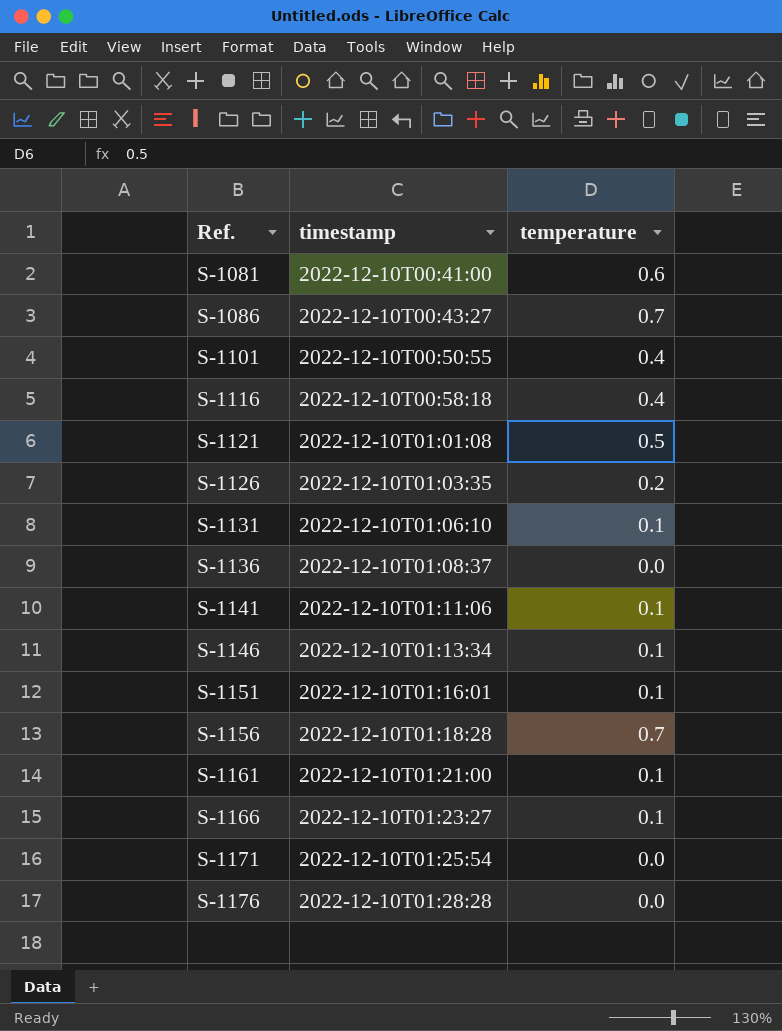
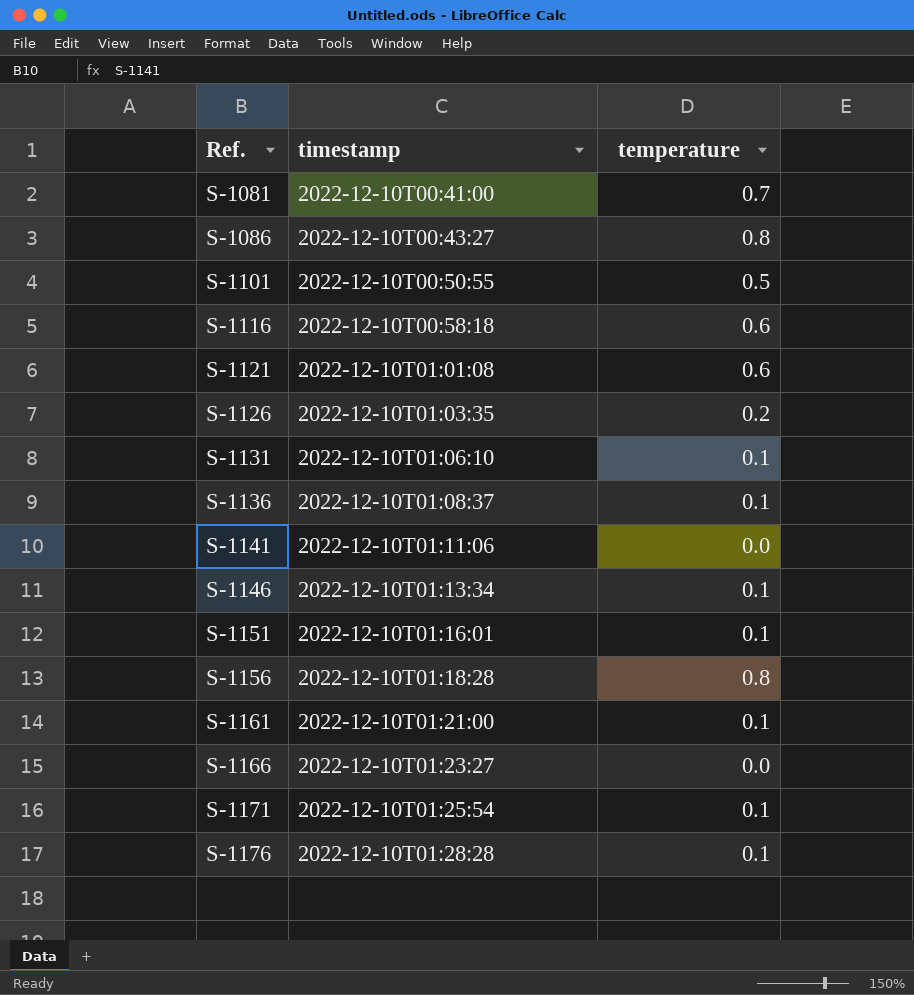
S-1081 | temperature: 0.6 -> 0.7
S-1086 | temperature: 0.7 -> 0.8
S-1101 | temperature: 0.4 -> 0.5
S-1116 | temperature: 0.4 -> 0.6
S-1121 | temperature: 0.5 -> 0.6
S-1136 | temperature: 0.0 -> 0.1
S-1141 | temperature: 0.1 -> 0.0
S-1156 | temperature: 0.7 -> 0.8
S-1166 | temperature: 0.1 -> 0.0
S-1171 | temperature: 0.0 -> 0.1
S-1176 | temperature: 0.0 -> 0.1

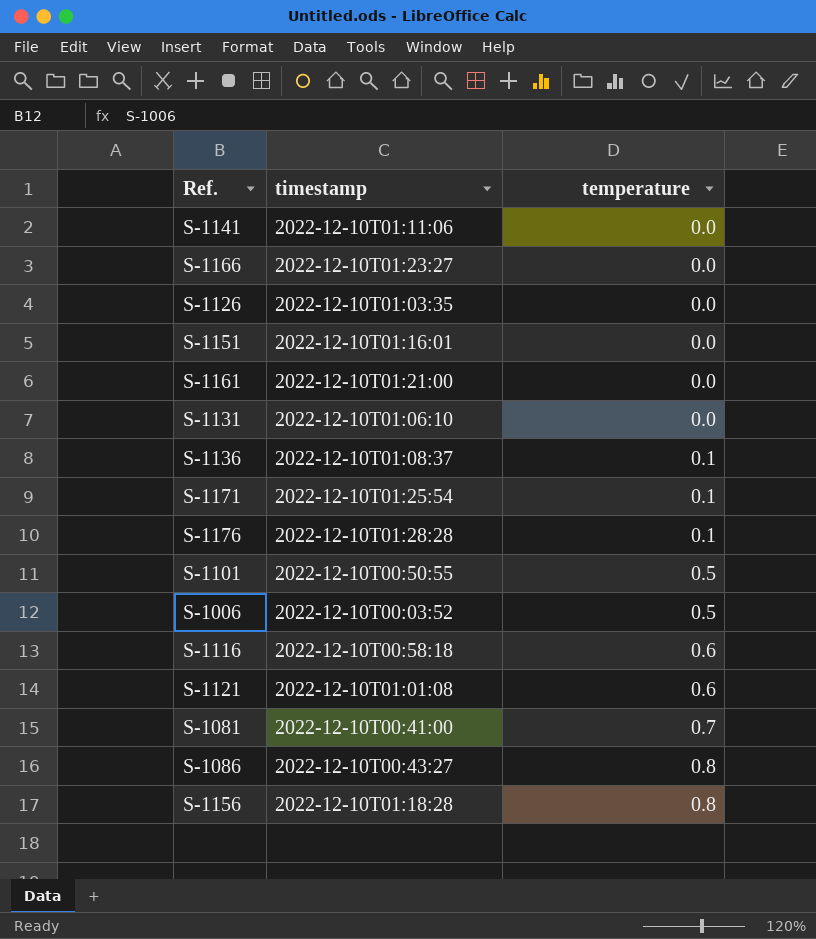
row order: Ref. ascending -> temperature ascending
row S-1146: 2022-12-10T01:13:34 | 0.1 -> none
S-1126 | temperature: 0.2 -> 0.0
S-1151 | temperature: 0.1 -> 0.0
S-1161 | temperature: 0.1 -> 0.0
S-1131 | temperature: 0.1 -> 0.0
row S-1006: none -> 2022-12-10T00:03:52 | 0.5

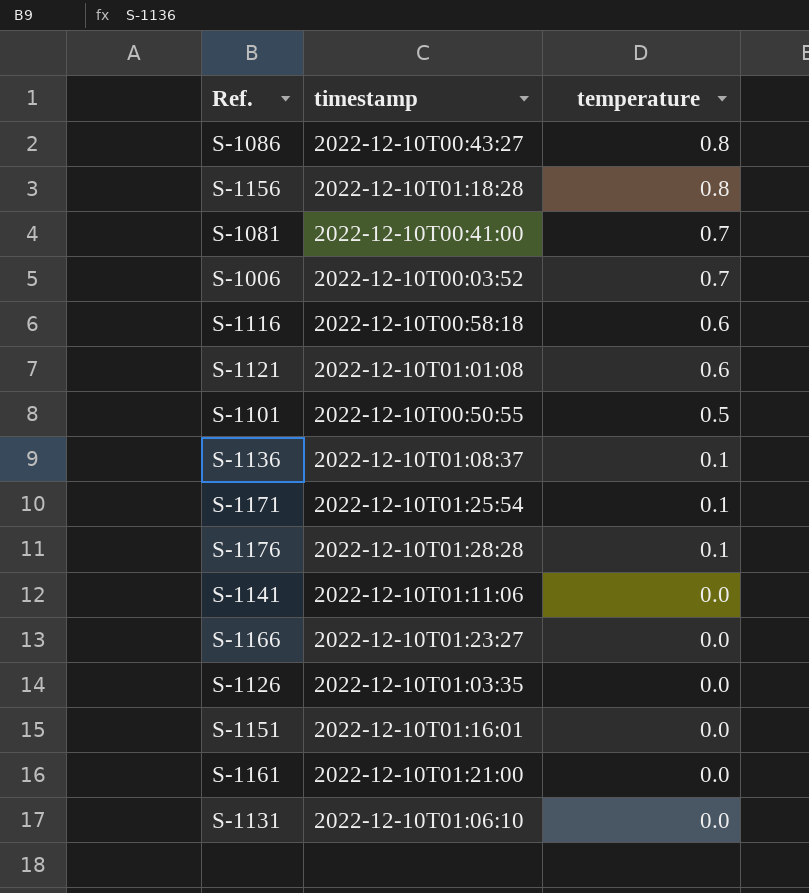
row order: temperature ascending -> temperature descending
S-1006 | temperature: 0.5 -> 0.7

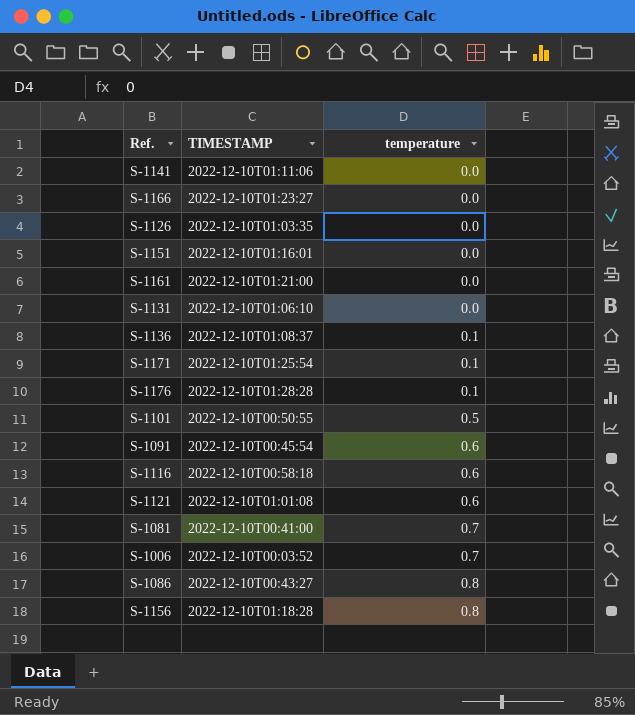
row order: temperature descending -> temperature ascending
column name: timestamp -> TIMESTAMP
row S-1091: none -> 2022-12-10T00:45:54 | 0.6

